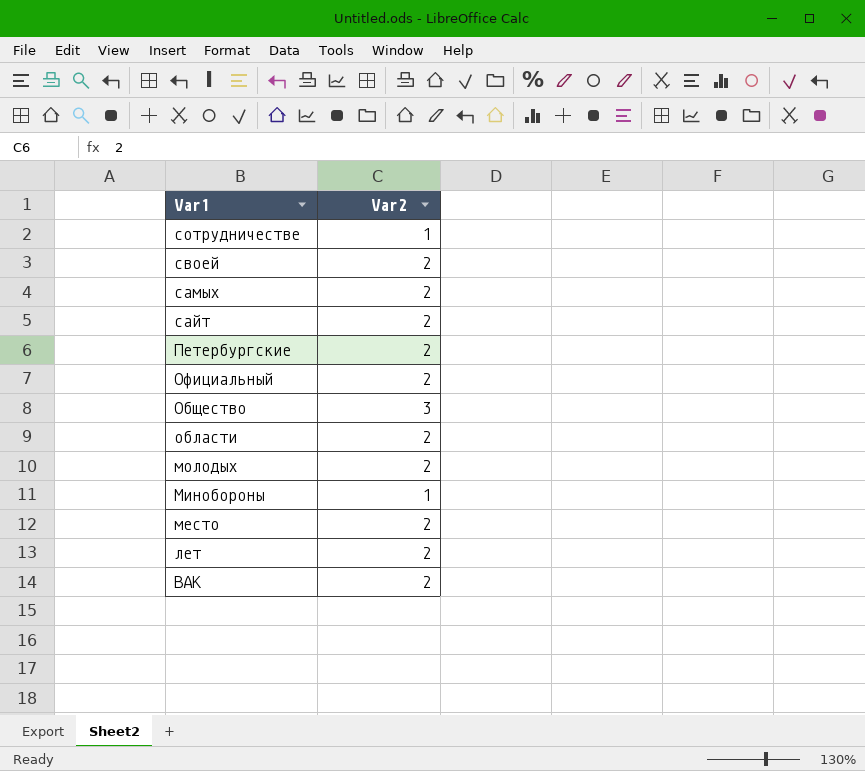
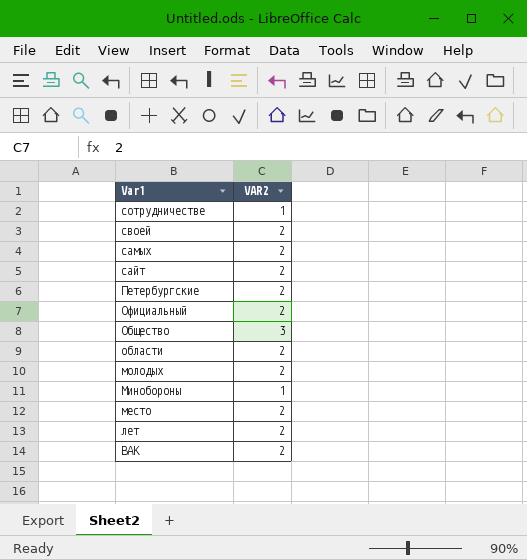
column name: Var2 -> VAR2

